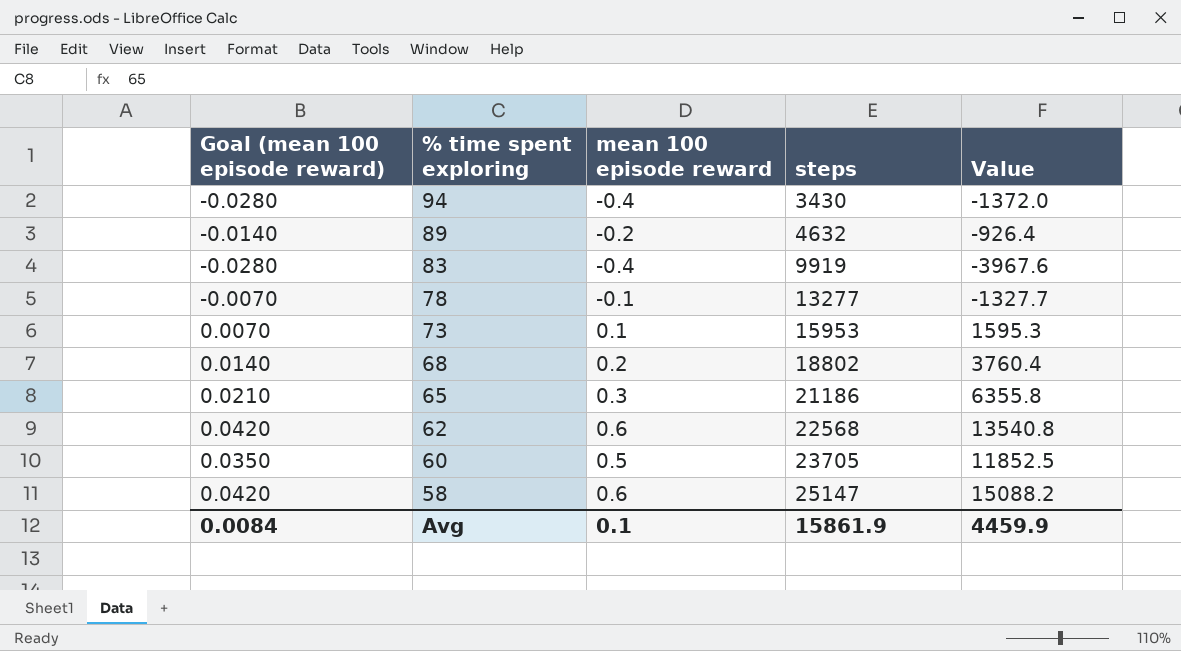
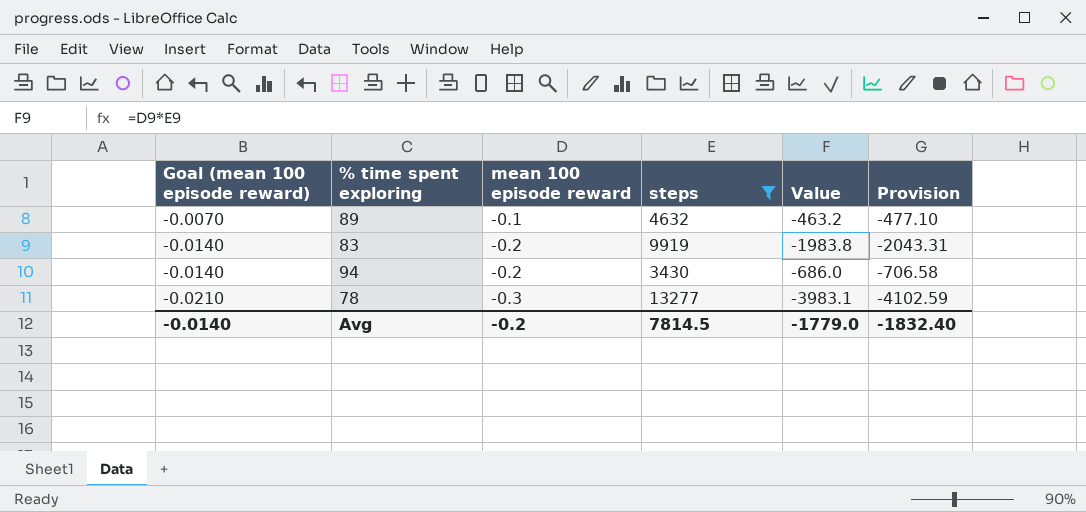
filter: none -> steps <= 13277
row order: % time spent exploring descending -> Goal (mean 100 episode reward) descending
column Provision | formula: none -> [Value] * 1.03
89 | Goal (mean 100 episode reward): -0.0140 -> -0.0070
89 | mean 100 episode reward: -0.2 -> -0.1
89 | Value: -926.4 -> -463.2
83 | Goal (mean 100 episode reward): -0.0280 -> -0.0140
83 | mean 100 episode reward: -0.4 -> -0.2
83 | Value: -3967.6 -> -1983.8
94 | Goal (mean 100 episode reward): -0.0280 -> -0.0140
94 | mean 100 episode reward: -0.4 -> -0.2
94 | Value: -1372.0 -> -686.0
78 | Goal (mean 100 episode reward): -0.0070 -> -0.0210
78 | mean 100 episode reward: -0.1 -> -0.3
78 | Value: -1327.7 -> -3983.1
Avg | Goal (mean 100 episode reward): 0.0084 -> -0.0140
Avg | mean 100 episode reward: 0.1 -> -0.2
Avg | steps: 15861.9 -> 7814.5
Avg | Value: 4459.9 -> -1779.0

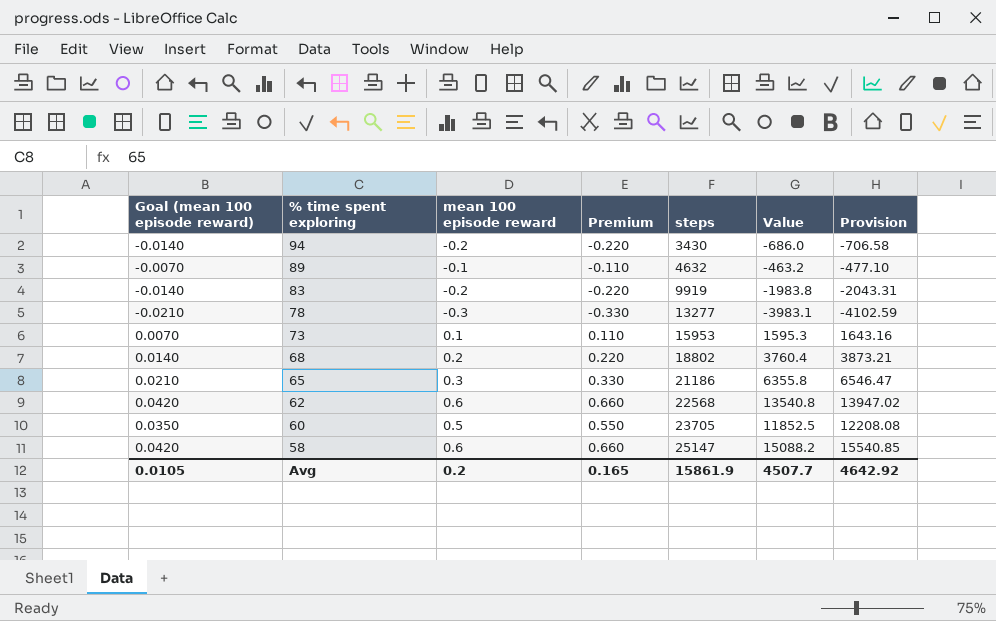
filter: steps <= 13277 -> none
row order: Goal (mean 100 episode reward) descending -> % time spent exploring descending
column Premium | formula: none -> [mean 100 episode reward] * 1.1
Avg | Goal (mean 100 episode reward): -0.0140 -> 0.0105
Avg | mean 100 episode reward: -0.2 -> 0.2
Avg | steps: 7814.5 -> 15861.9
Avg | Value: -1779.0 -> 4507.7
Avg | Provision: -1832.40 -> 4642.92

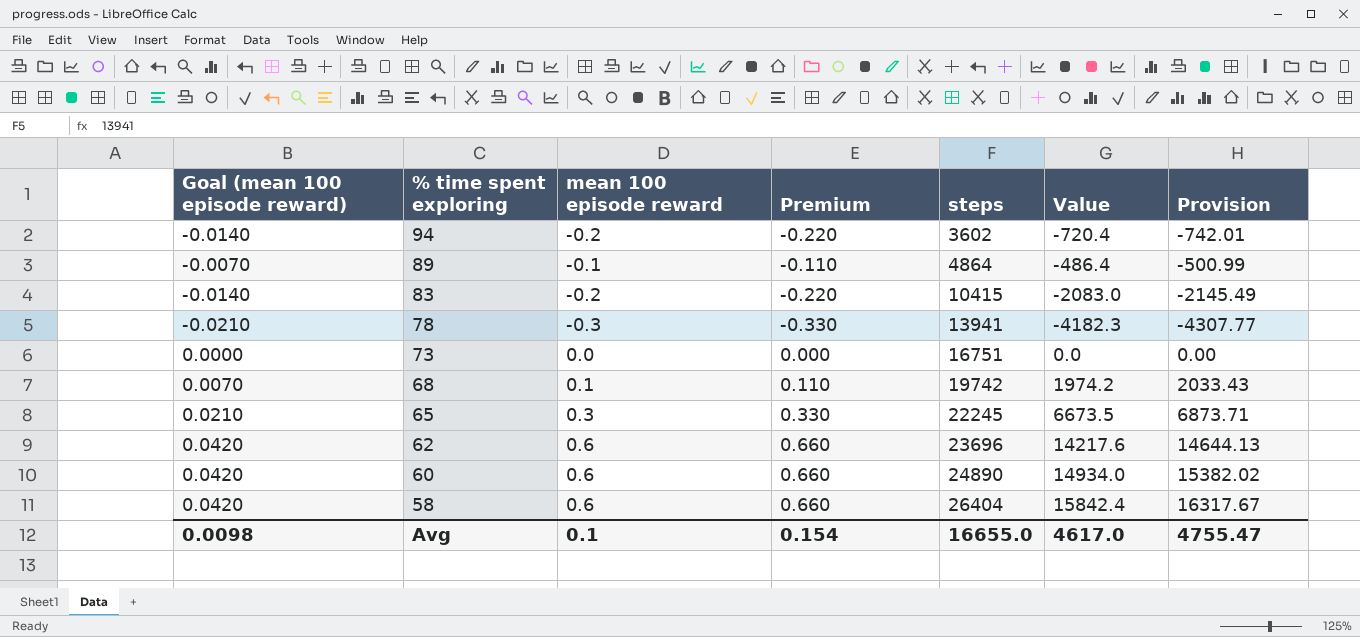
94 | steps: 3430 -> 3602
94 | Value: -686.0 -> -720.4
94 | Provision: -706.58 -> -742.01
89 | steps: 4632 -> 4864
89 | Value: -463.2 -> -486.4
89 | Provision: -477.10 -> -500.99
83 | steps: 9919 -> 10415
83 | Value: -1983.8 -> -2083.0
83 | Provision: -2043.31 -> -2145.49
78 | steps: 13277 -> 13941
78 | Value: -3983.1 -> -4182.3
78 | Provision: -4102.59 -> -4307.77
73 | Goal (mean 100 episode reward): 0.0070 -> 0.0000
73 | mean 100 episode reward: 0.1 -> 0.0
73 | Premium: 0.110 -> 0.000
73 | steps: 15953 -> 16751
73 | Value: 1595.3 -> 0.0
73 | Provision: 1643.16 -> 0.00
68 | Goal (mean 100 episode reward): 0.0140 -> 0.0070
68 | mean 100 episode reward: 0.2 -> 0.1
68 | Premium: 0.220 -> 0.110
68 | steps: 18802 -> 19742
68 | Value: 3760.4 -> 1974.2
68 | Provision: 3873.21 -> 2033.43
65 | steps: 21186 -> 22245
65 | Value: 6355.8 -> 6673.5
65 | Provision: 6546.47 -> 6873.71
62 | steps: 22568 -> 23696
62 | Value: 13540.8 -> 14217.6
62 | Provision: 13947.02 -> 14644.13
60 | Goal (mean 100 episode reward): 0.0350 -> 0.0420
60 | mean 100 episode reward: 0.5 -> 0.6
60 | Premium: 0.550 -> 0.660
60 | steps: 23705 -> 24890
60 | Value: 11852.5 -> 14934.0
60 | Provision: 12208.08 -> 15382.02
58 | steps: 25147 -> 26404
58 | Value: 15088.2 -> 15842.4
58 | Provision: 15540.85 -> 16317.67
Avg | Goal (mean 100 episode reward): 0.0105 -> 0.0098
Avg | mean 100 episode reward: 0.2 -> 0.1
Avg | Premium: 0.165 -> 0.154
Avg | steps: 15861.9 -> 16655.0
Avg | Value: 4507.7 -> 4617.0
Avg | Provision: 4642.92 -> 4755.47

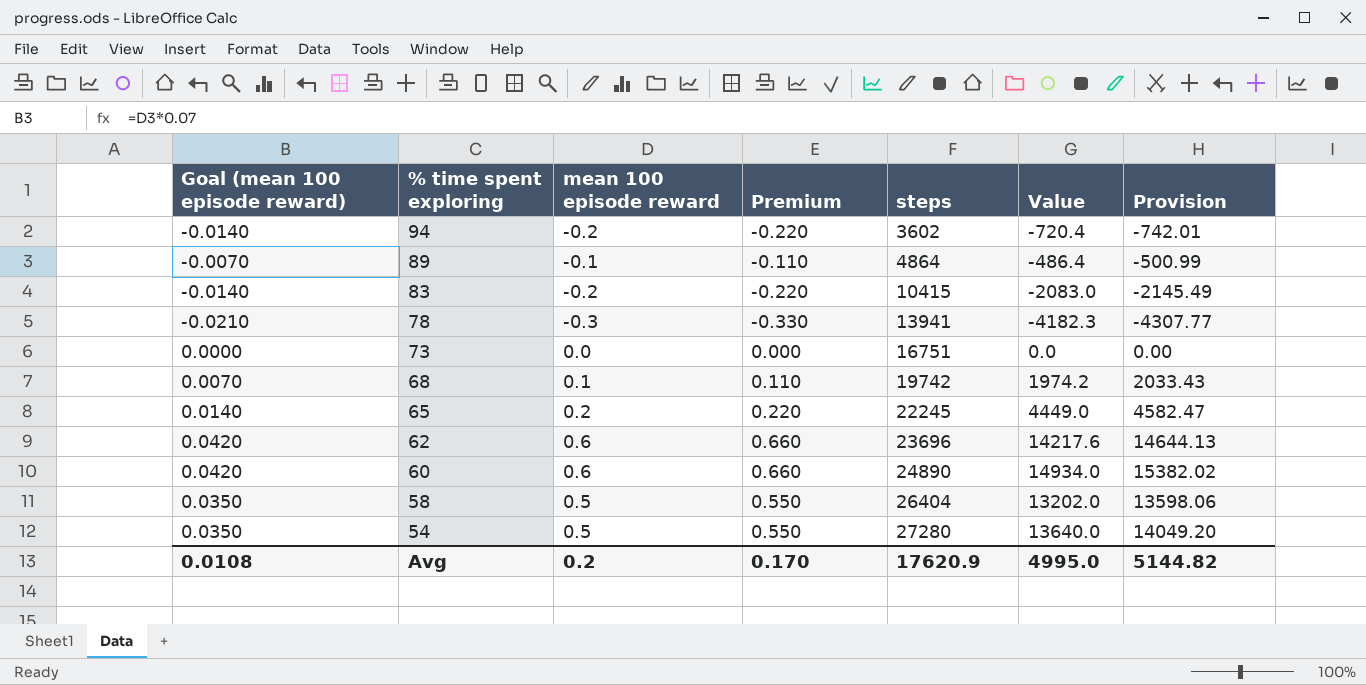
65 | Goal (mean 100 episode reward): 0.0210 -> 0.0140
65 | mean 100 episode reward: 0.3 -> 0.2
65 | Premium: 0.330 -> 0.220
65 | Value: 6673.5 -> 4449.0
65 | Provision: 6873.71 -> 4582.47
58 | Goal (mean 100 episode reward): 0.0420 -> 0.0350
58 | mean 100 episode reward: 0.6 -> 0.5
58 | Premium: 0.660 -> 0.550
58 | Value: 15842.4 -> 13202.0
58 | Provision: 16317.67 -> 13598.06
row 54: none -> 0.0350 | 0.5 | 0.550 | 27280 | 13640.0 | 14049.20
Avg | Goal (mean 100 episode reward): 0.0098 -> 0.0108
Avg | mean 100 episode reward: 0.1 -> 0.2
Avg | Premium: 0.154 -> 0.170
Avg | steps: 16655.0 -> 17620.9
Avg | Value: 4617.0 -> 4995.0
Avg | Provision: 4755.47 -> 5144.82

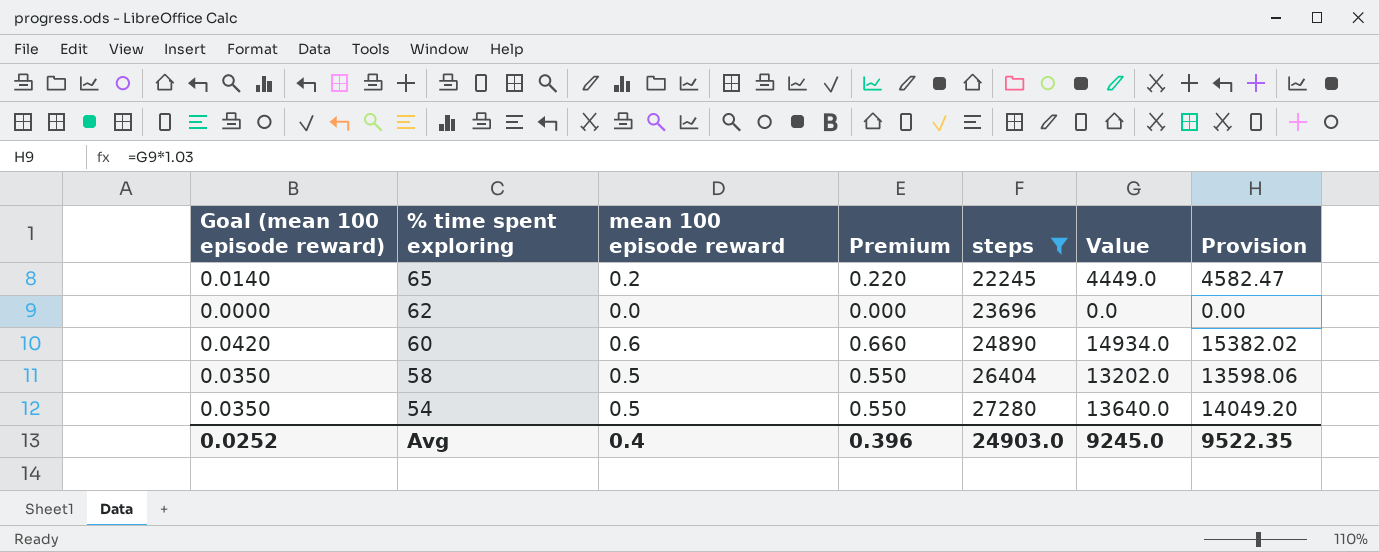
filter: none -> steps >= 22245
62 | Goal (mean 100 episode reward): 0.0420 -> 0.0000
62 | mean 100 episode reward: 0.6 -> 0.0
62 | Premium: 0.660 -> 0.000
62 | Value: 14217.6 -> 0.0
62 | Provision: 14644.13 -> 0.00
Avg | Goal (mean 100 episode reward): 0.0108 -> 0.0252
Avg | mean 100 episode reward: 0.2 -> 0.4
Avg | Premium: 0.170 -> 0.396
Avg | steps: 17620.9 -> 24903.0
Avg | Value: 4995.0 -> 9245.0
Avg | Provision: 5144.82 -> 9522.35

